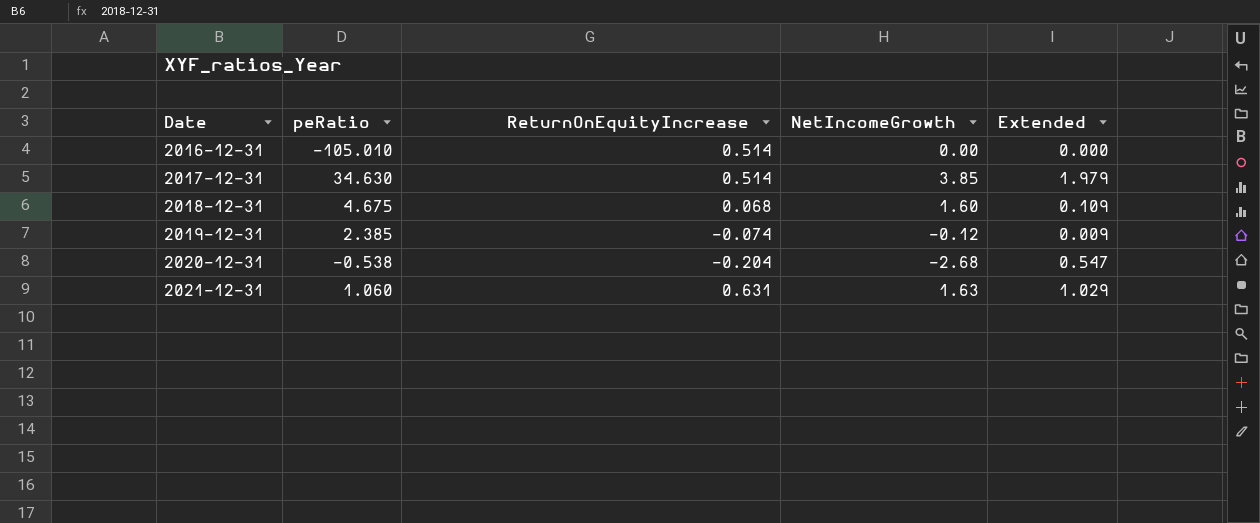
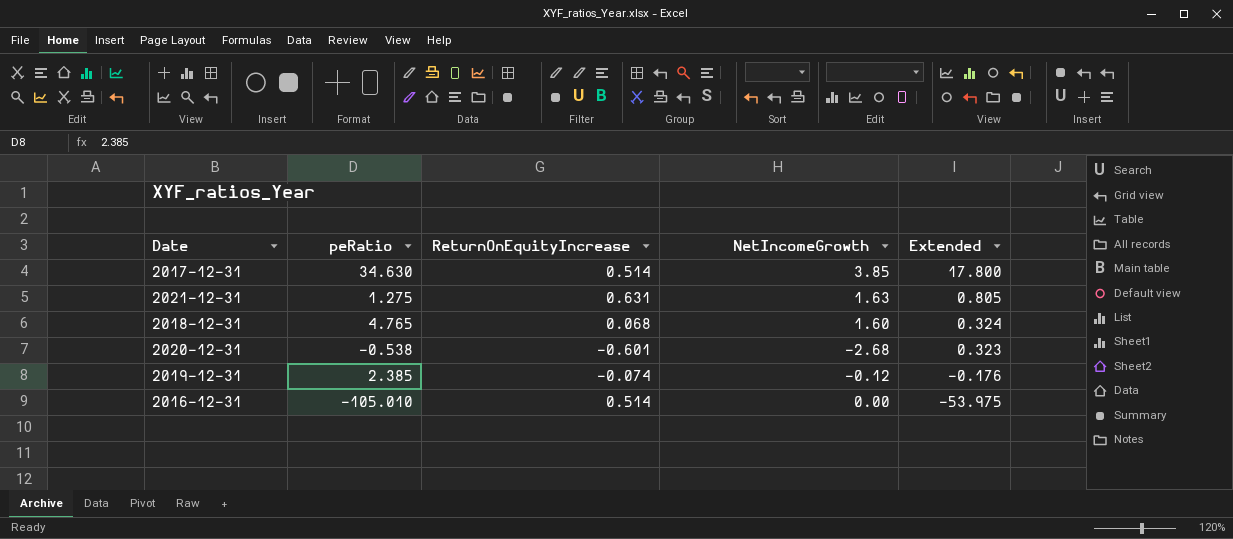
row order: Date ascending -> Extended descending
column Extended | formula: [ReturnOnEquityIncrease] * [NetIncomeGrowth] -> [peRatio] * [ReturnOnEquityIncrease]
2021-12-31 | peRatio: 1.060 -> 1.275
2018-12-31 | peRatio: 4.675 -> 4.765
2020-12-31 | ReturnOnEquityIncrease: -0.204 -> -0.601

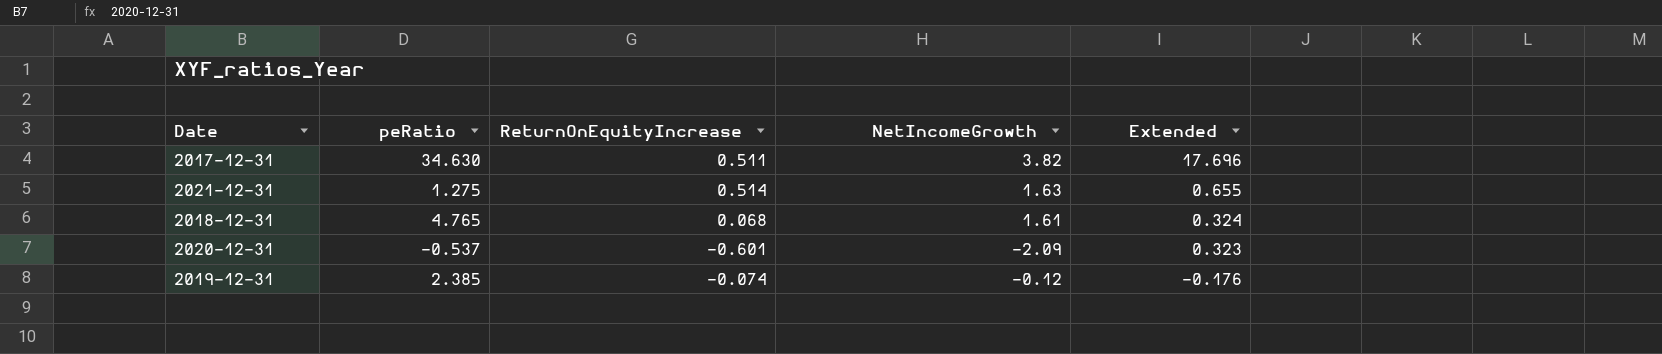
row 2016-12-31: -105.010 | 0.514 | 0.00 | -53.975 -> none
2017-12-31 | ReturnOnEquityIncrease: 0.514 -> 0.511
2017-12-31 | NetIncomeGrowth: 3.85 -> 3.82
2017-12-31 | Extended: 17.800 -> 17.696
2021-12-31 | ReturnOnEquityIncrease: 0.631 -> 0.514
2021-12-31 | Extended: 0.805 -> 0.655
2018-12-31 | NetIncomeGrowth: 1.60 -> 1.61
2020-12-31 | peRatio: -0.538 -> -0.537
2020-12-31 | NetIncomeGrowth: -2.68 -> -2.09

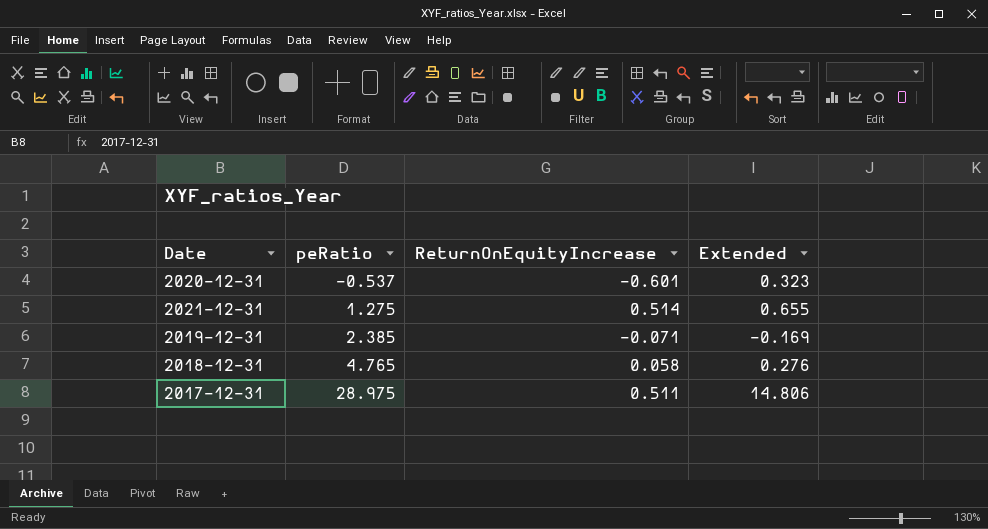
row order: Extended descending -> peRatio ascending
column NetIncomeGrowth | position: 4 -> none
2019-12-31 | ReturnOnEquityIncrease: -0.074 -> -0.071
2019-12-31 | Extended: -0.176 -> -0.169
2018-12-31 | ReturnOnEquityIncrease: 0.068 -> 0.058
2018-12-31 | Extended: 0.324 -> 0.276
2017-12-31 | peRatio: 34.630 -> 28.975
2017-12-31 | Extended: 17.696 -> 14.806

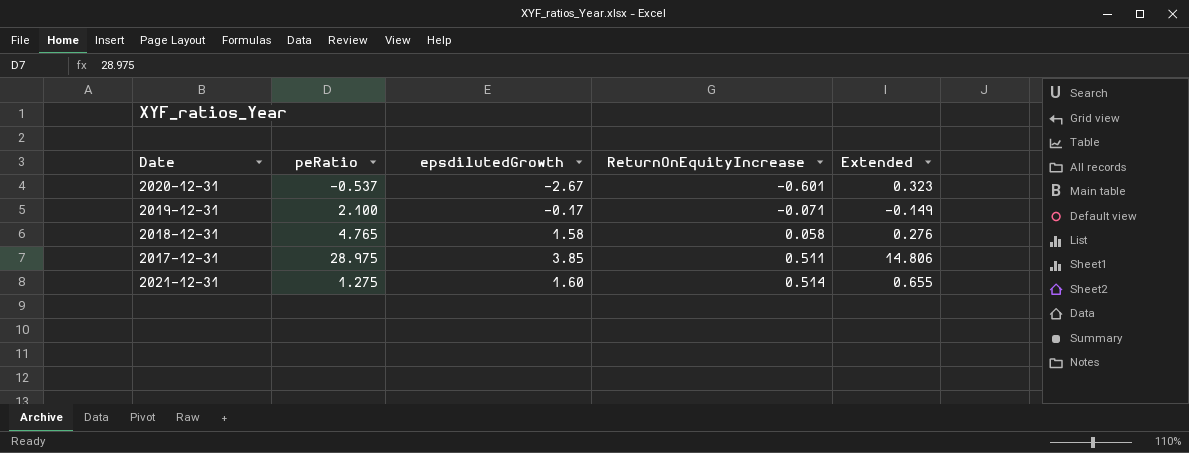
row order: peRatio ascending -> ReturnOnEquityIncrease ascending
column epsdilutedGrowth | position: none -> 3
2019-12-31 | peRatio: 2.385 -> 2.100
2019-12-31 | Extended: -0.169 -> -0.149

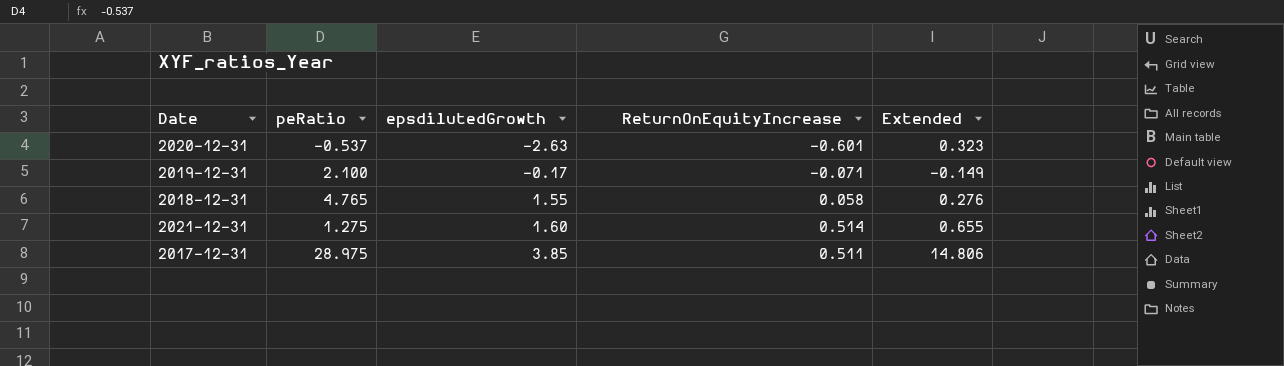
row order: ReturnOnEquityIncrease ascending -> epsdilutedGrowth ascending
2020-12-31 | epsdilutedGrowth: -2.67 -> -2.63
2018-12-31 | epsdilutedGrowth: 1.58 -> 1.55

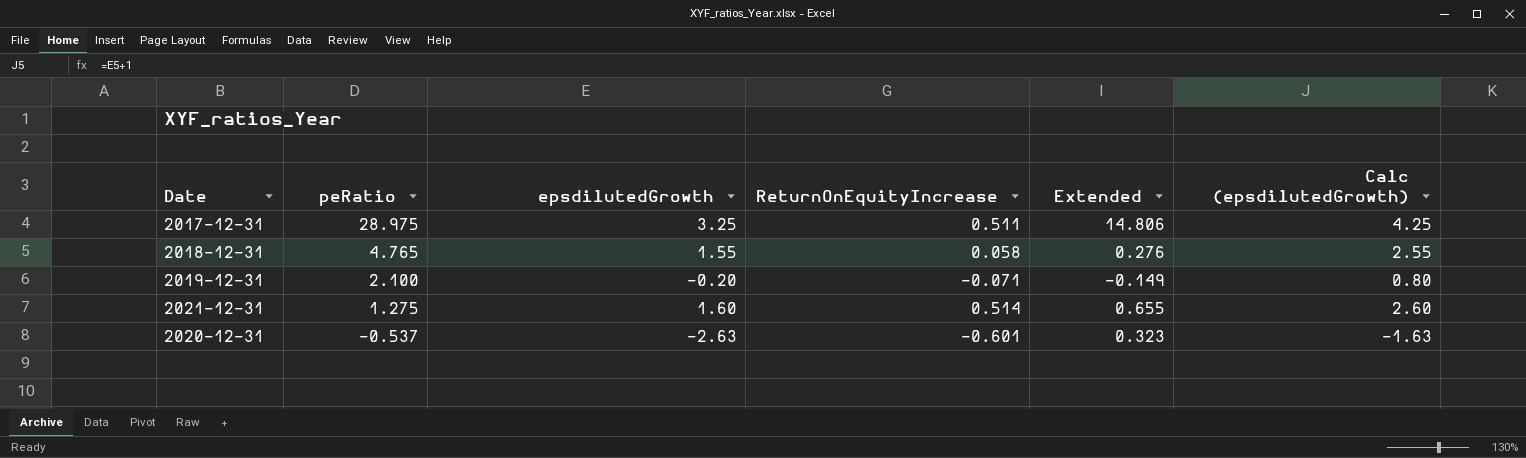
row order: epsdilutedGrowth ascending -> peRatio descending
column Calc (epsdilutedGrowth) | formula: none -> [epsdilutedGrowth] + 1
2017-12-31 | epsdilutedGrowth: 3.85 -> 3.25
2019-12-31 | epsdilutedGrowth: -0.17 -> -0.20

